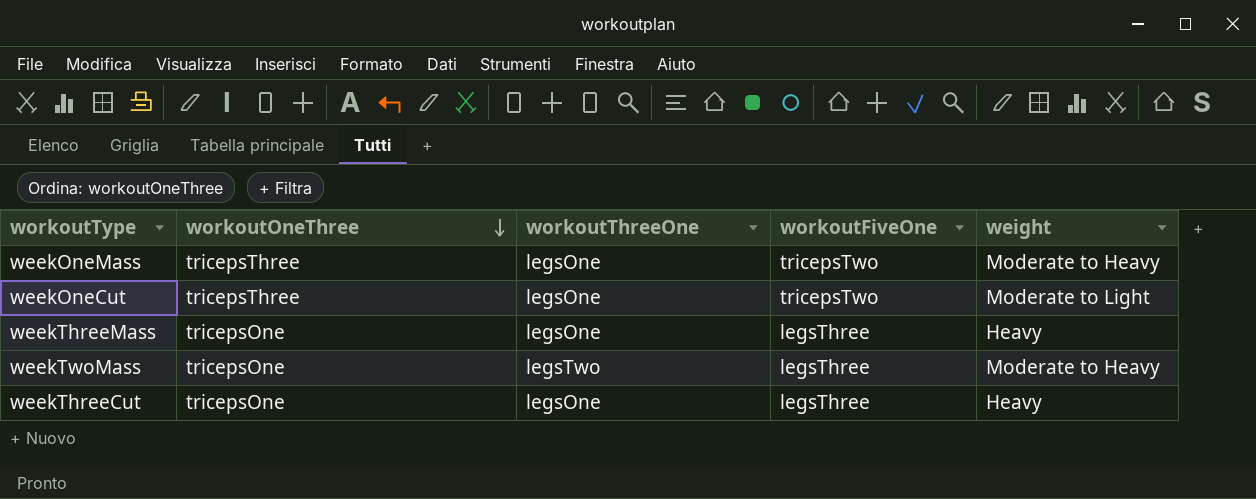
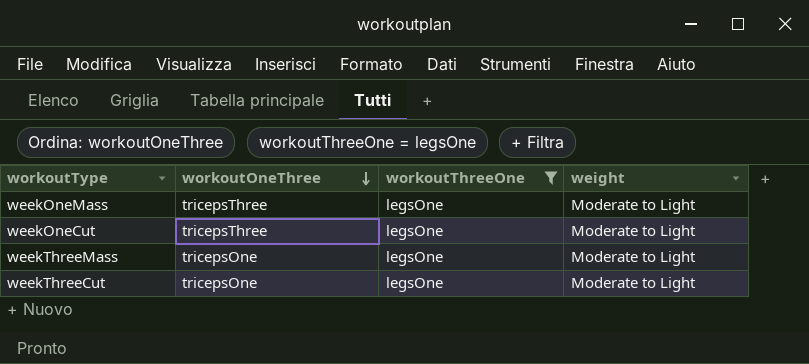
filter: none -> workoutThreeOne = legsOne
column workoutFiveOne | position: 4 -> none
weekOneMass | weight: Moderate to Heavy -> Moderate to Light
weekThreeMass | weight: Heavy -> Moderate to Light
weekThreeCut | weight: Heavy -> Moderate to Light

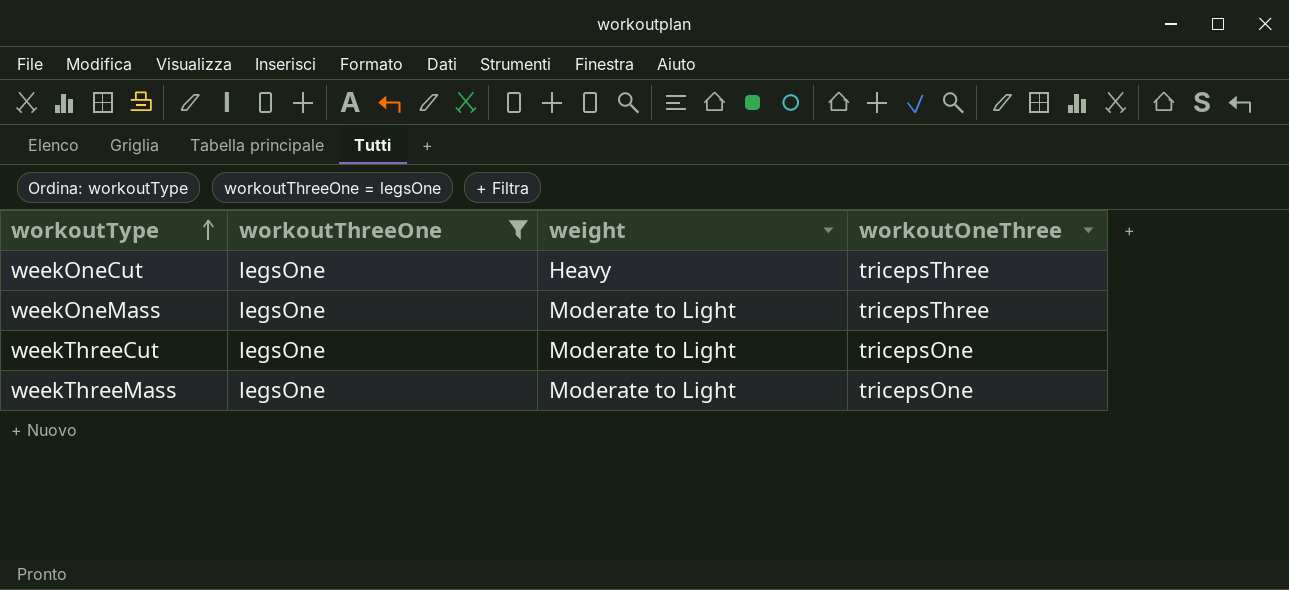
row order: workoutOneThree descending -> workoutType ascending
column workoutOneThree | position: 2 -> 4
weekOneCut | weight: Moderate to Light -> Heavy

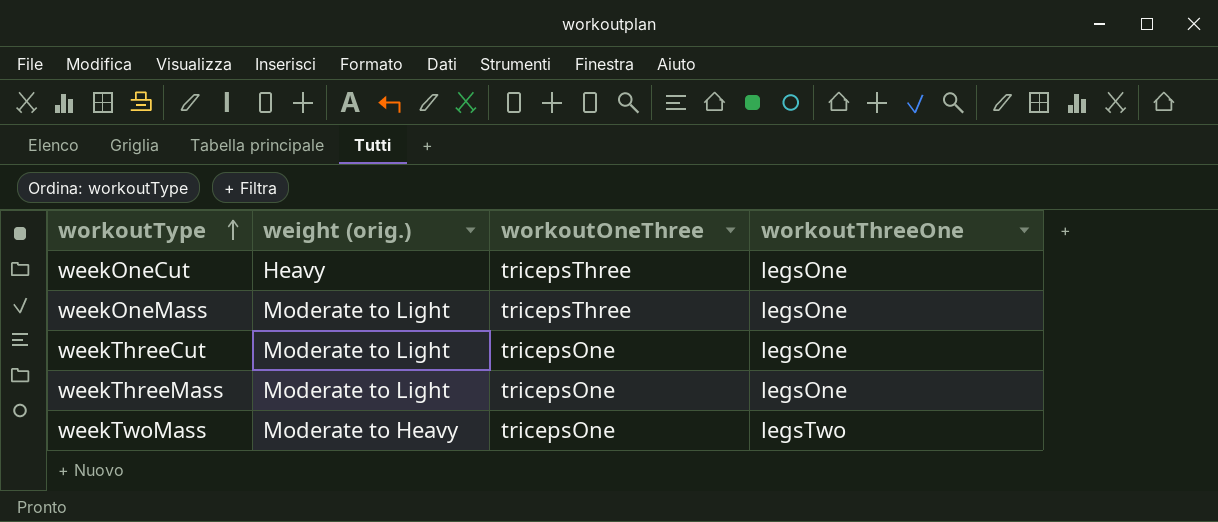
filter: workoutThreeOne = legsOne -> none
column name: weight -> weight (orig.)
column workoutThreeOne | position: 2 -> 4

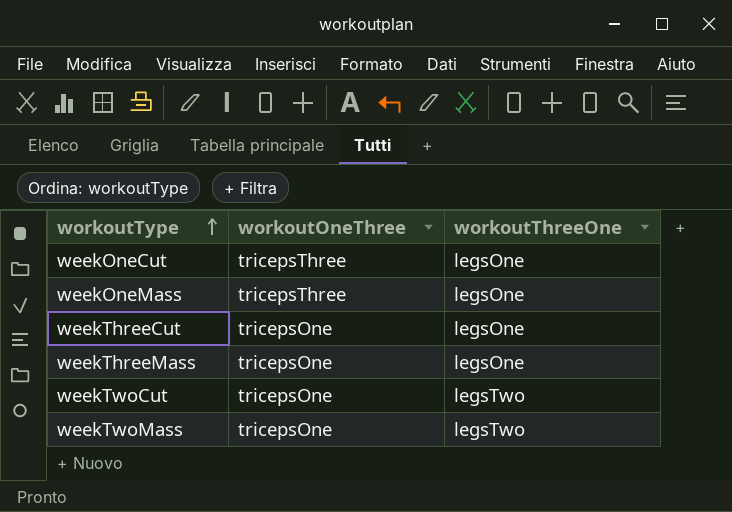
column weight (orig.) | position: 2 -> none
row weekTwoCut: none -> tricepsOne | legsTwo

